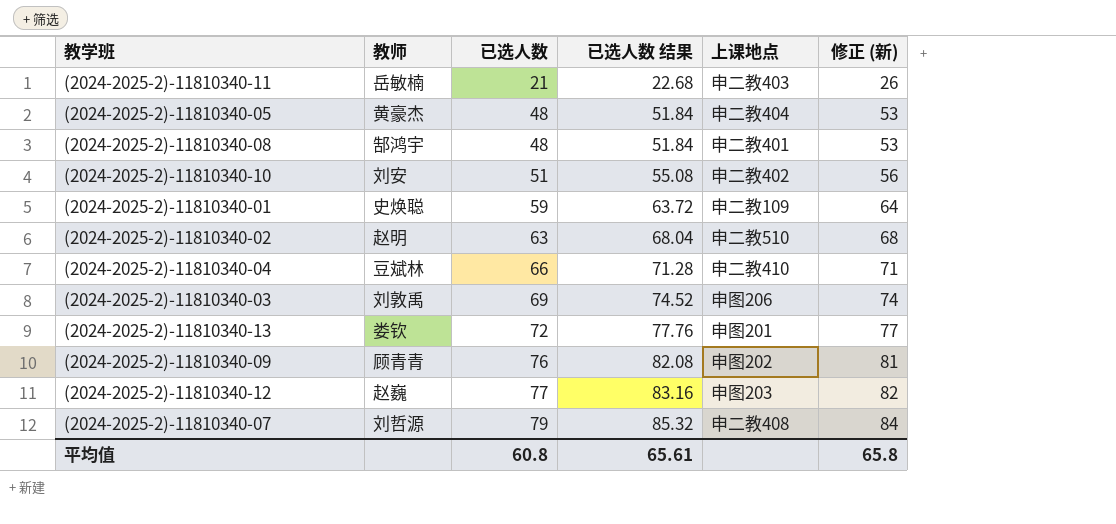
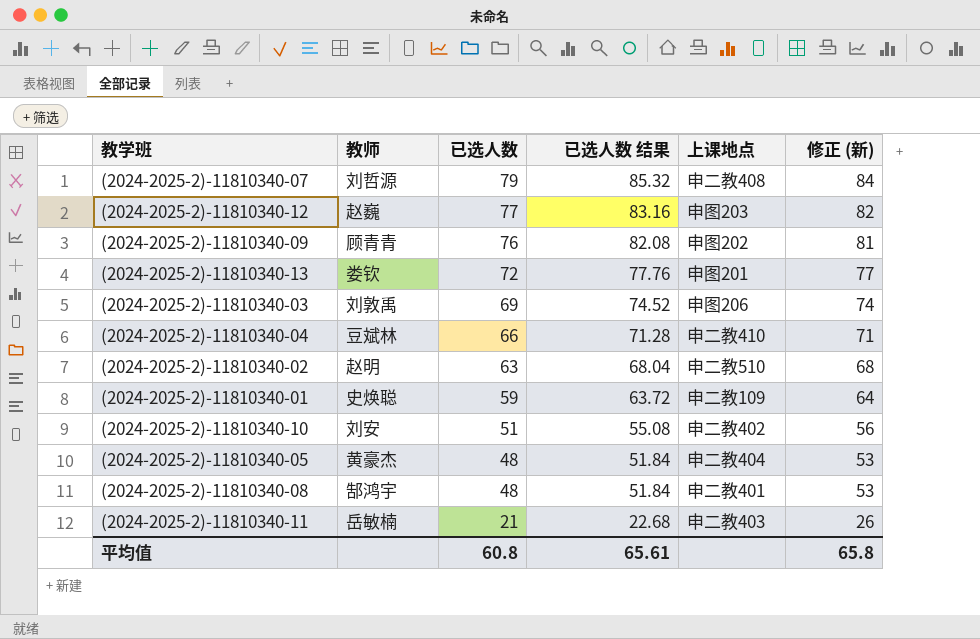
row order: 已选人数 ascending -> 已选人数 descending

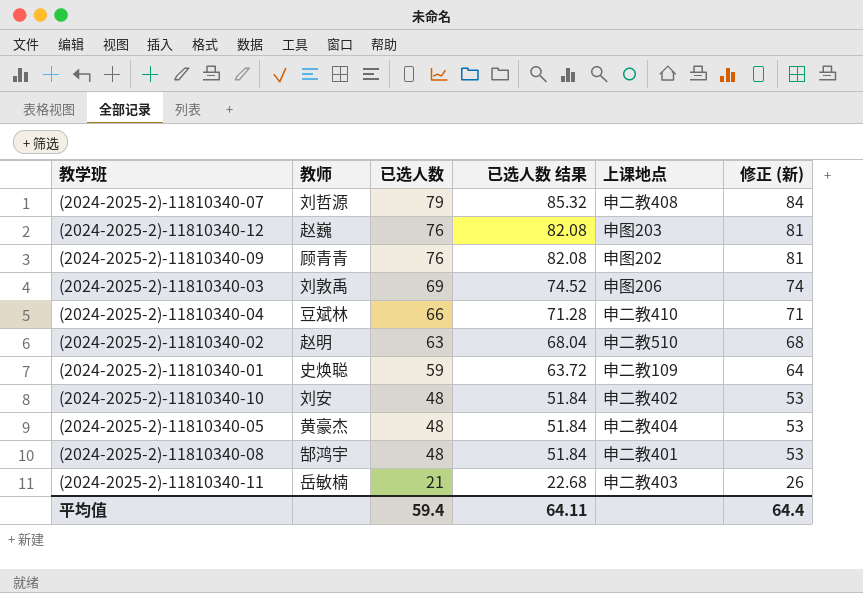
row (2024-2025-2)-11810340-13: 娄钦 | 72 | 77.76 | 申图201 | 77 -> none
(2024-2025-2)-11810340-12 | 已选人数: 77 -> 76
(2024-2025-2)-11810340-12 | 已选人数 结果: 83.16 -> 82.08
(2024-2025-2)-11810340-12 | 修正 (新): 82 -> 81
(2024-2025-2)-11810340-10 | 已选人数: 51 -> 48
(2024-2025-2)-11810340-10 | 已选人数 结果: 55.08 -> 51.84
(2024-2025-2)-11810340-10 | 修正 (新): 56 -> 53
平均值 | 已选人数: 60.8 -> 59.4
平均值 | 已选人数 结果: 65.61 -> 64.11
平均值 | 修正 (新): 65.8 -> 64.4

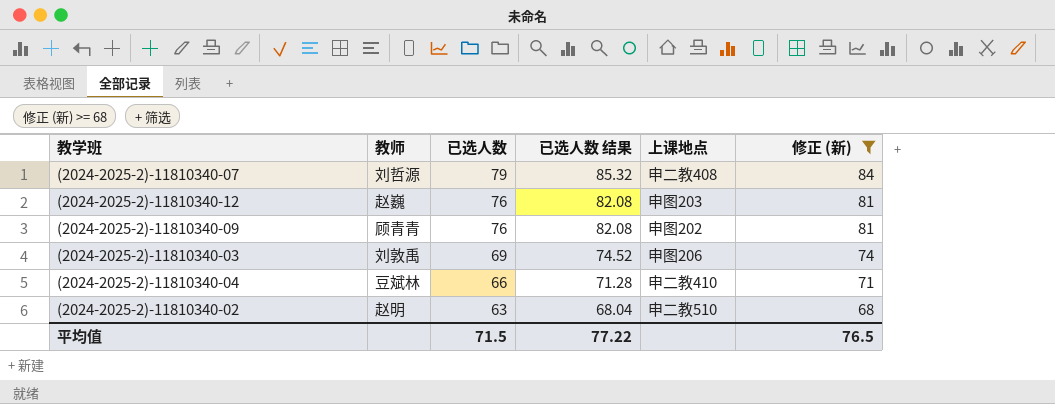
filter: none -> 修正 (新) >= 68
平均值 | 已选人数: 59.4 -> 71.5
平均值 | 已选人数 结果: 64.11 -> 77.22
平均值 | 修正 (新): 64.4 -> 76.5

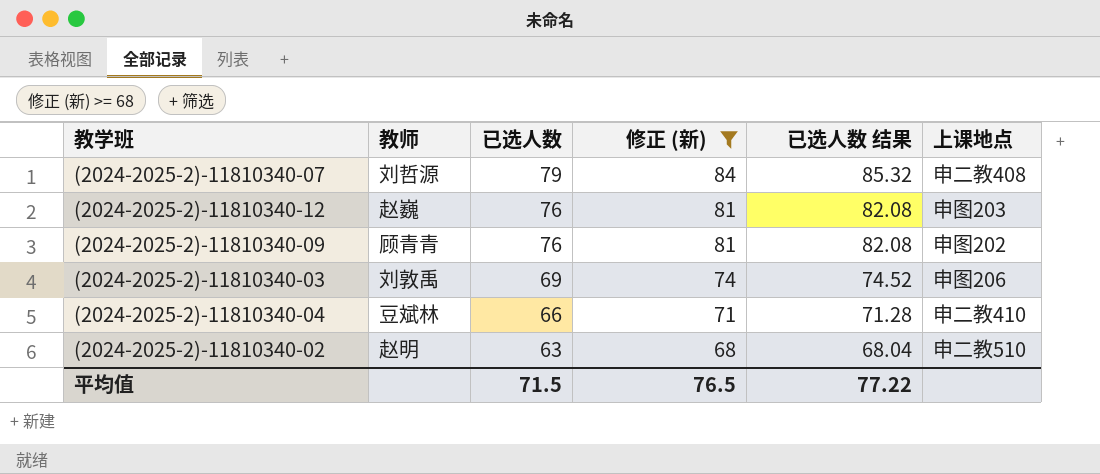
column 修正 (新) | position: 6 -> 4

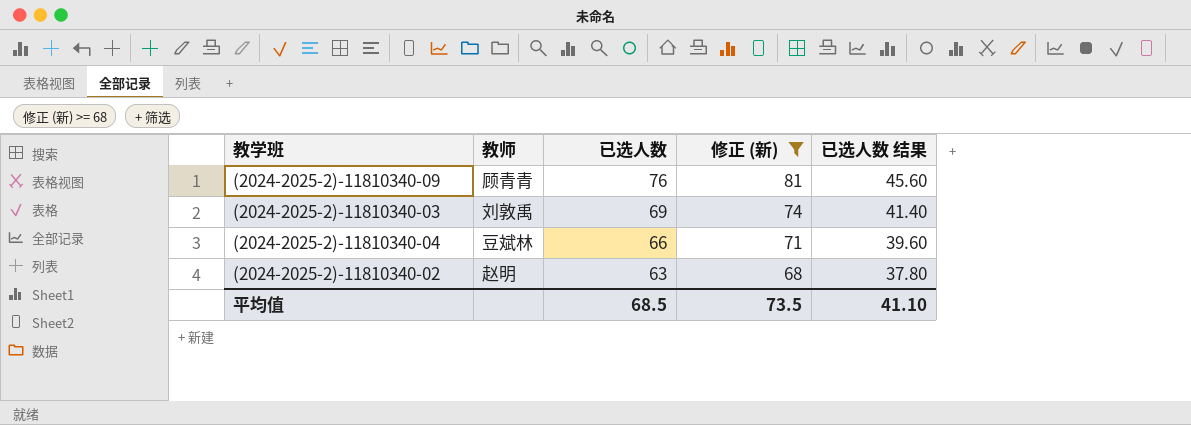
column 上课地点 | position: 6 -> none
column 已选人数 结果 | formula: [已选人数] * 1.08 -> [已选人数] * 0.6
row (2024-2025-2)-11810340-07: 刘哲源 | 79 | 84 | 85.32 | 申二教408 -> none
row (2024-2025-2)-11810340-12: 赵巍 | 76 | 81 | 82.08 | 申图203 -> none
平均值 | 已选人数: 71.5 -> 68.5
平均值 | 修正 (新): 76.5 -> 73.5
平均值 | 已选人数 结果: 77.22 -> 41.10

